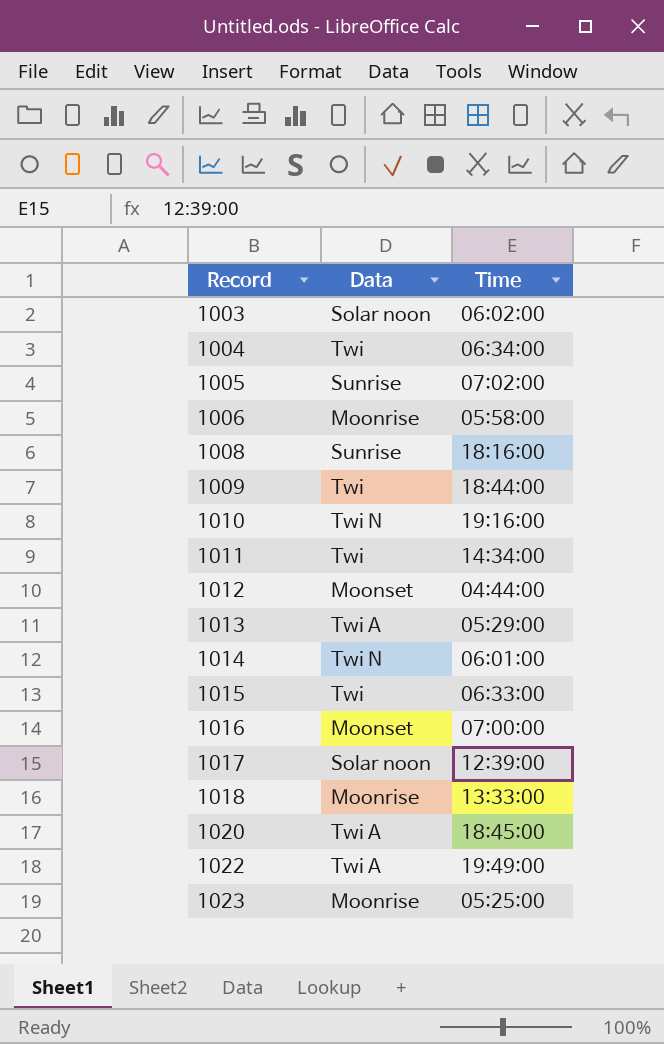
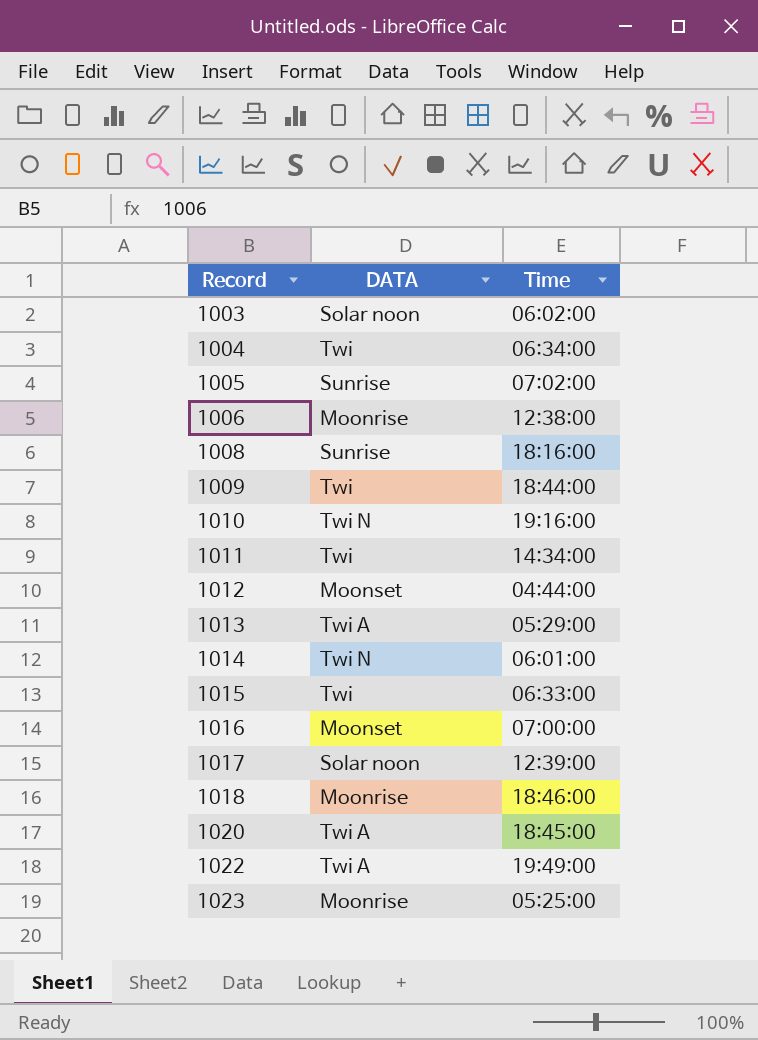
column name: Data -> DATA
1006 | Time: 05:58:00 -> 12:38:00
1018 | Time: 13:33:00 -> 18:46:00

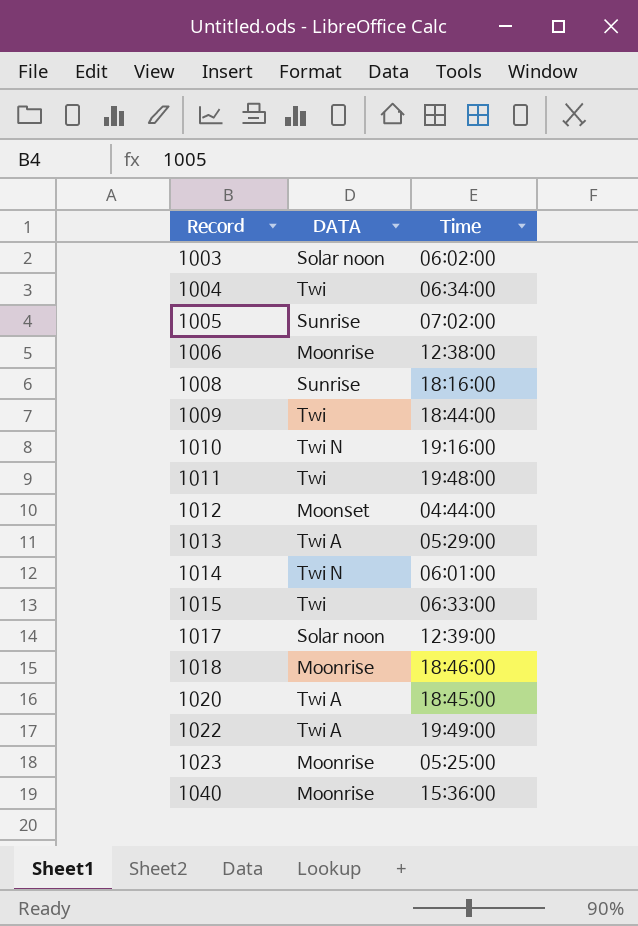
row 1016: Moonset | 07:00:00 -> none
1011 | Time: 14:34:00 -> 19:48:00
row 1040: none -> Moonrise | 15:36:00

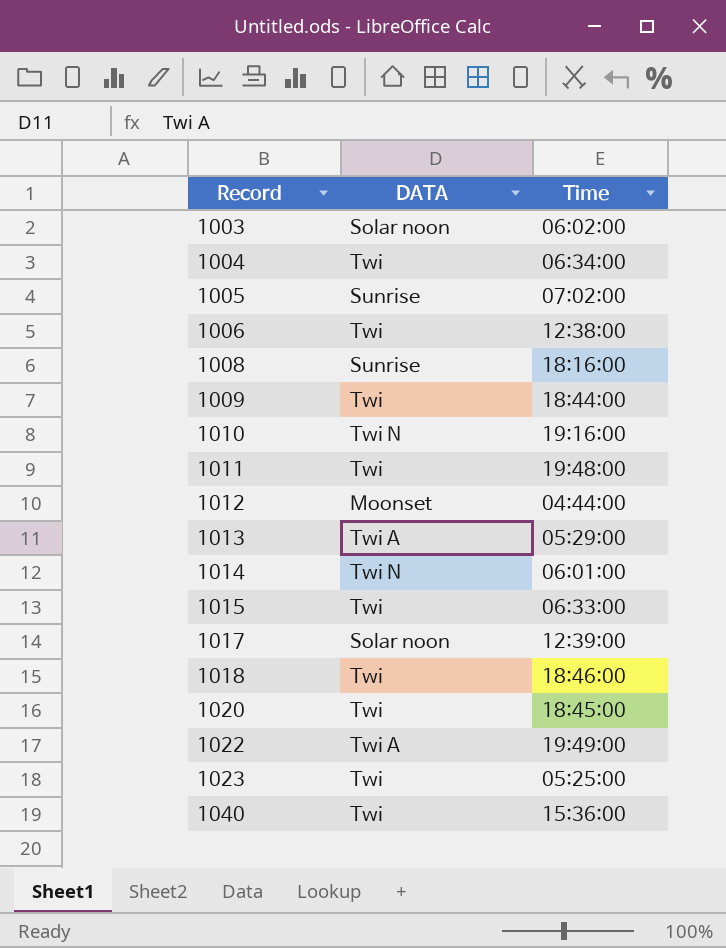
1006 | DATA: Moonrise -> Twi
1018 | DATA: Moonrise -> Twi
1020 | DATA: Twi A -> Twi
1023 | DATA: Moonrise -> Twi
1040 | DATA: Moonrise -> Twi

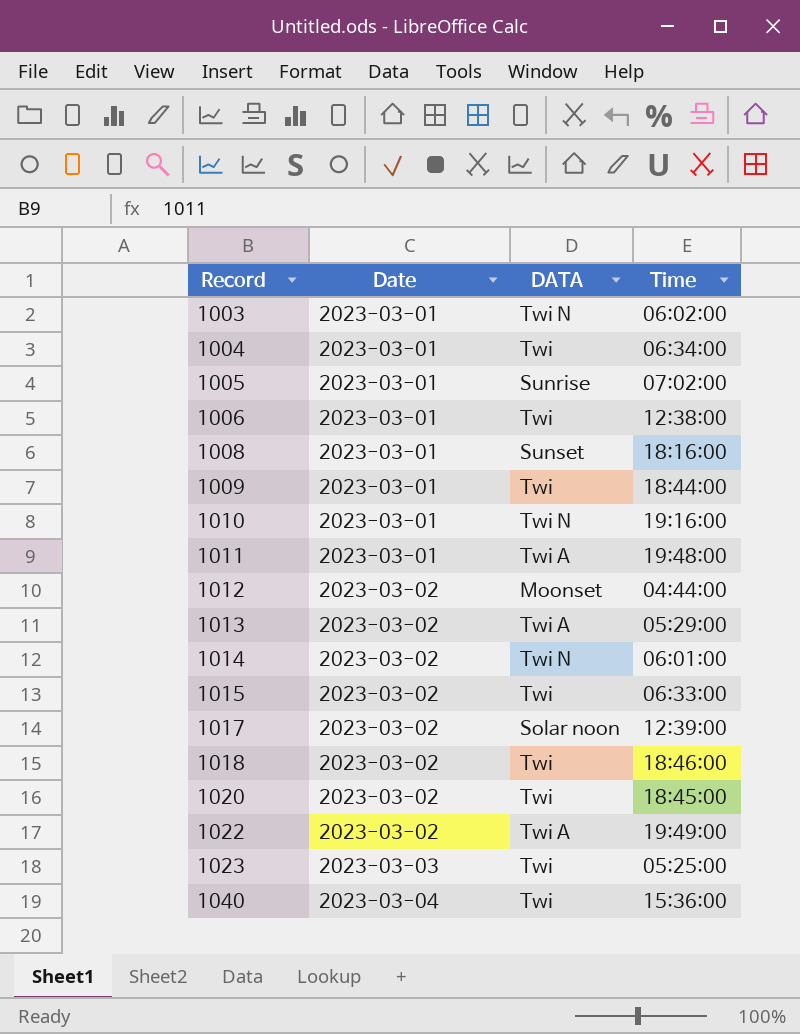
column Date | position: none -> 2
1003 | DATA: Solar noon -> Twi N
1008 | DATA: Sunrise -> Sunset
1011 | DATA: Twi -> Twi A

